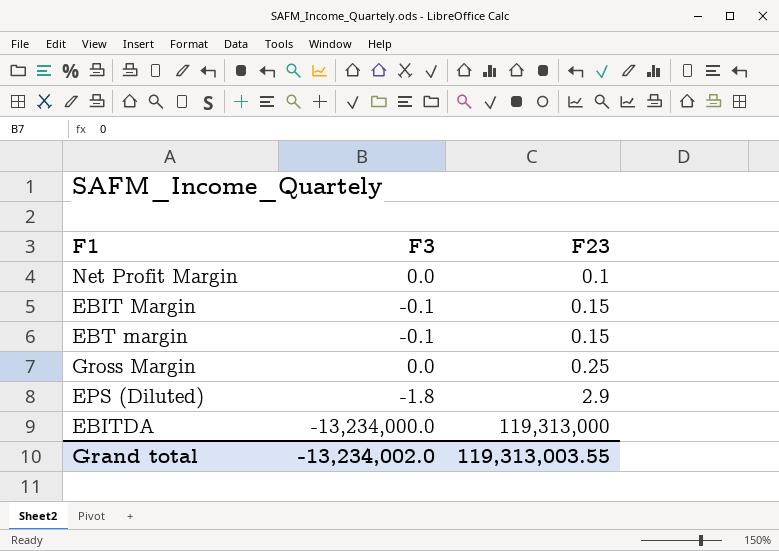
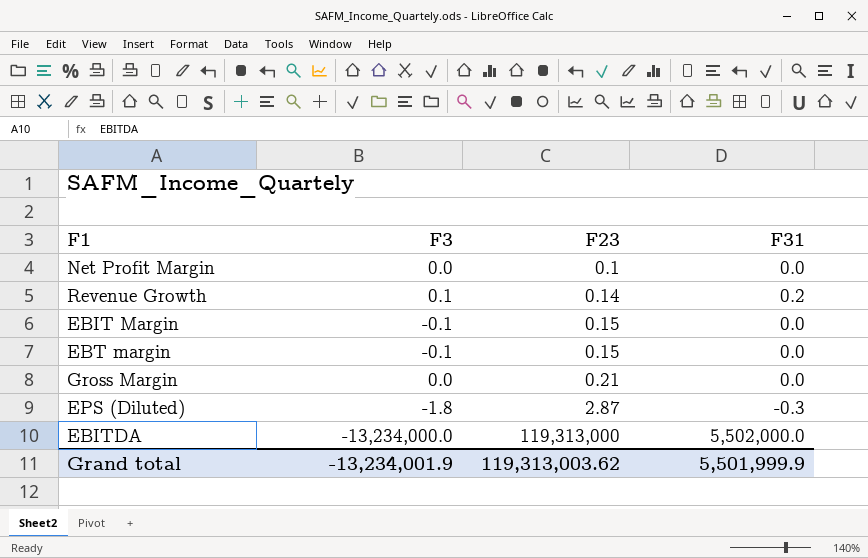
column F31 | position: none -> 4
row Revenue Growth: none -> 0.1 | 0.14 | 0.2
Gross Margin | F23: 0.25 -> 0.21
EPS (Diluted) | F23: 2.9 -> 2.87
Grand total | F3: -13,234,002.0 -> -13,234,001.9
Grand total | F23: 119,313,003.55 -> 119,313,003.62

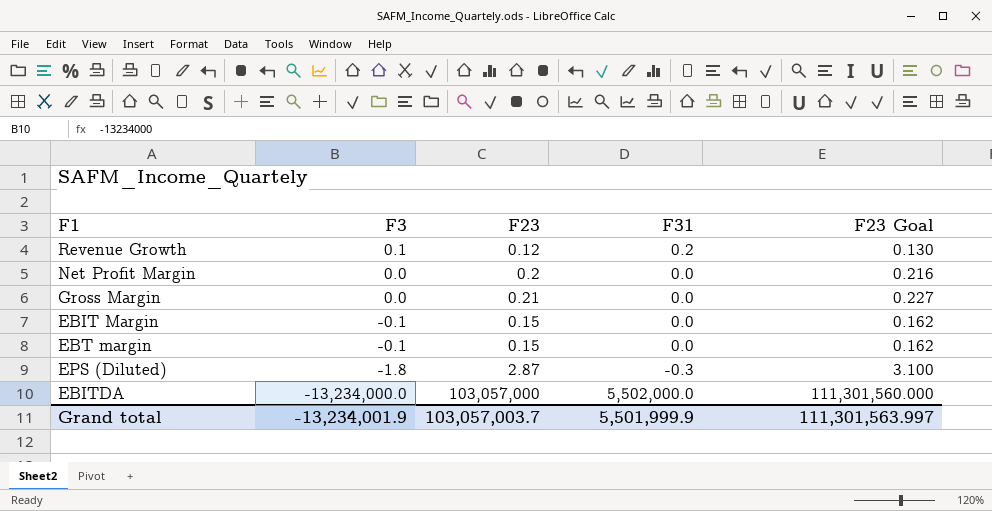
row order: F23 ascending -> F3 descending
column F23 Goal | formula: none -> [F23] * 1.08
Revenue Growth | F23: 0.14 -> 0.12
Net Profit Margin | F23: 0.1 -> 0.2
EBITDA | F23: 119,313,000 -> 103,057,000
Grand total | F23: 119,313,003.62 -> 103,057,003.7

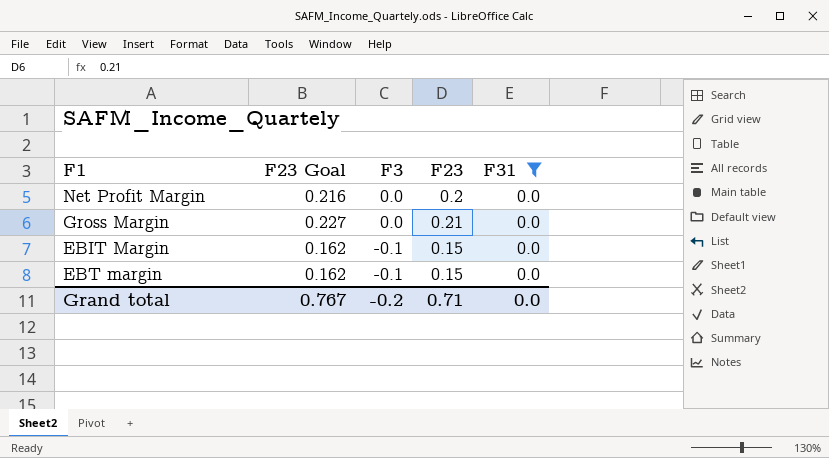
filter: none -> F31 = 0.0
column F23 Goal | position: 5 -> 2
Grand total | F23 Goal: 111,301,563.997 -> 0.767
Grand total | F3: -13,234,001.9 -> -0.2
Grand total | F23: 103,057,003.7 -> 0.71
Grand total | F31: 5,501,999.9 -> 0.0

